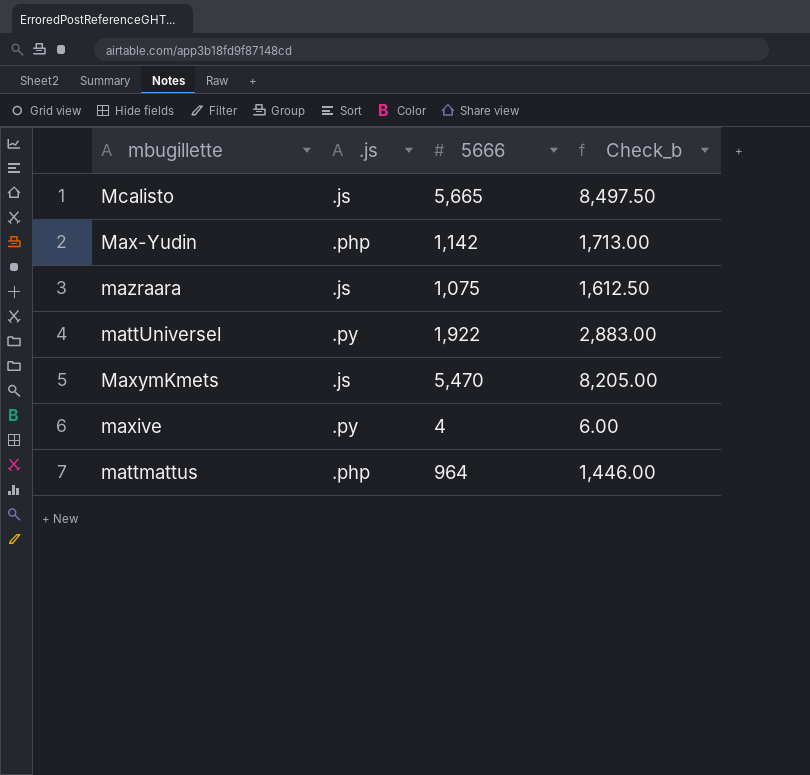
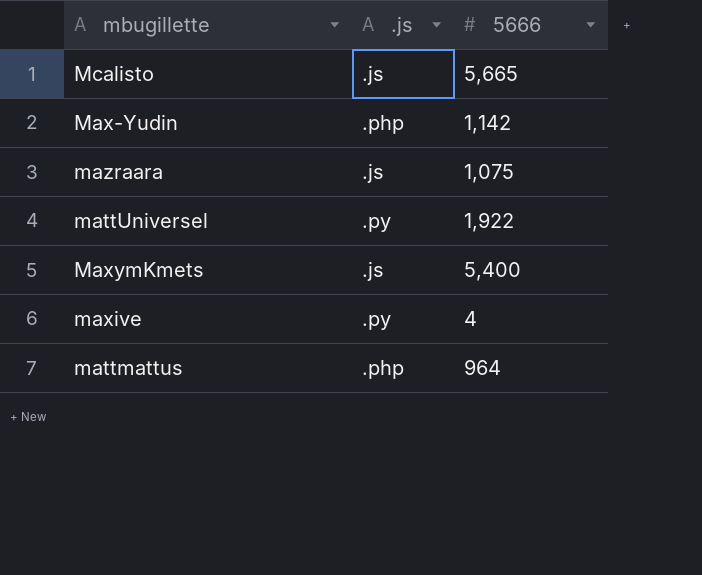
column Check_b | formula: [5666] * 1.5 -> none
MaxymKmets | 5666: 5,470 -> 5,400

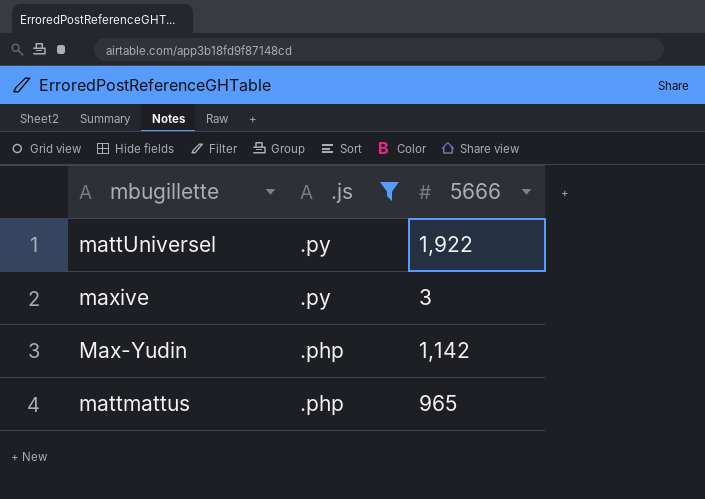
filter: none -> .js != .js
row order: none -> .js descending
maxive | 5666: 4 -> 3
mattmattus | 5666: 964 -> 965

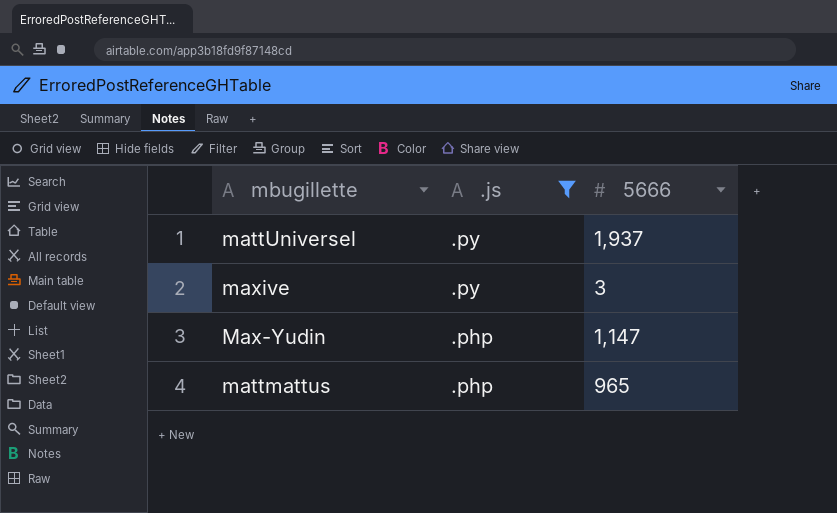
mattUniversel | 5666: 1,922 -> 1,937
Max-Yudin | 5666: 1,142 -> 1,147

